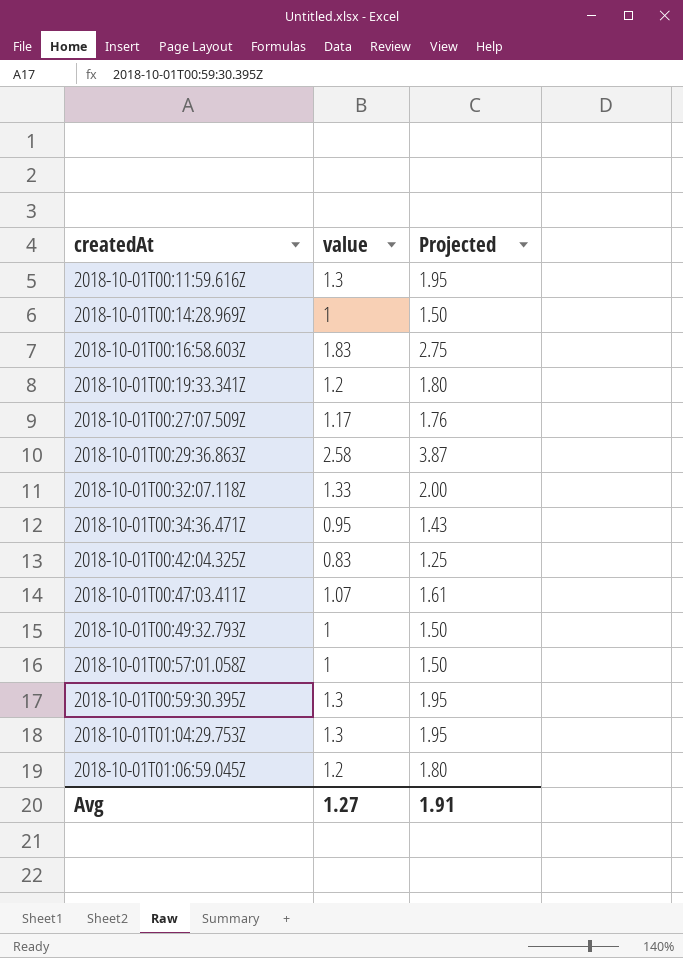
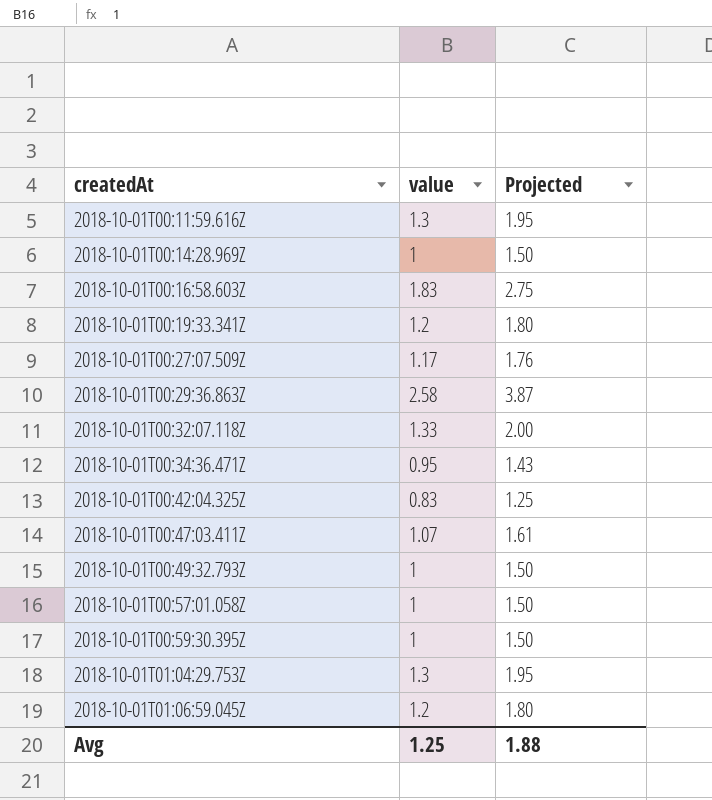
2018-10-01T00:59:30.395Z | value: 1.3 -> 1
2018-10-01T00:59:30.395Z | Projected: 1.95 -> 1.50
Avg | value: 1.27 -> 1.25
Avg | Projected: 1.91 -> 1.88

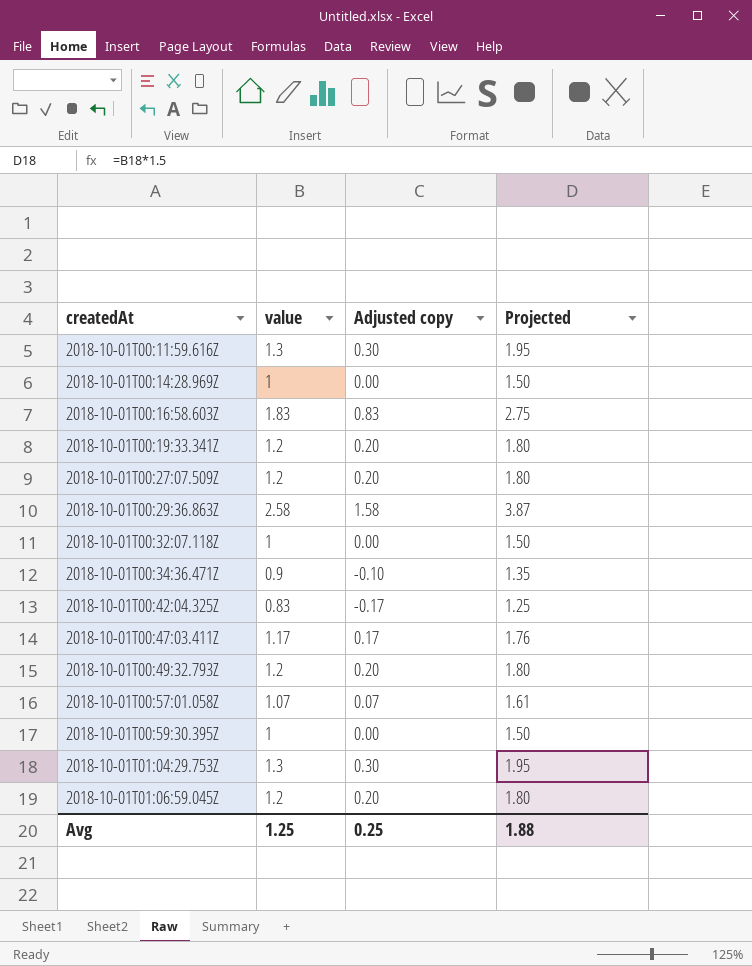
column Adjusted copy | formula: none -> [value] - 1
2018-10-01T00:27:07.509Z | value: 1.17 -> 1.2
2018-10-01T00:27:07.509Z | Projected: 1.76 -> 1.80
2018-10-01T00:32:07.118Z | value: 1.33 -> 1
2018-10-01T00:32:07.118Z | Projected: 2.00 -> 1.50
2018-10-01T00:34:36.471Z | value: 0.95 -> 0.9
2018-10-01T00:34:36.471Z | Projected: 1.43 -> 1.35
2018-10-01T00:47:03.411Z | value: 1.07 -> 1.17
2018-10-01T00:47:03.411Z | Projected: 1.61 -> 1.76
2018-10-01T00:49:32.793Z | value: 1 -> 1.2
2018-10-01T00:49:32.793Z | Projected: 1.50 -> 1.80
2018-10-01T00:57:01.058Z | value: 1 -> 1.07
2018-10-01T00:57:01.058Z | Projected: 1.50 -> 1.61

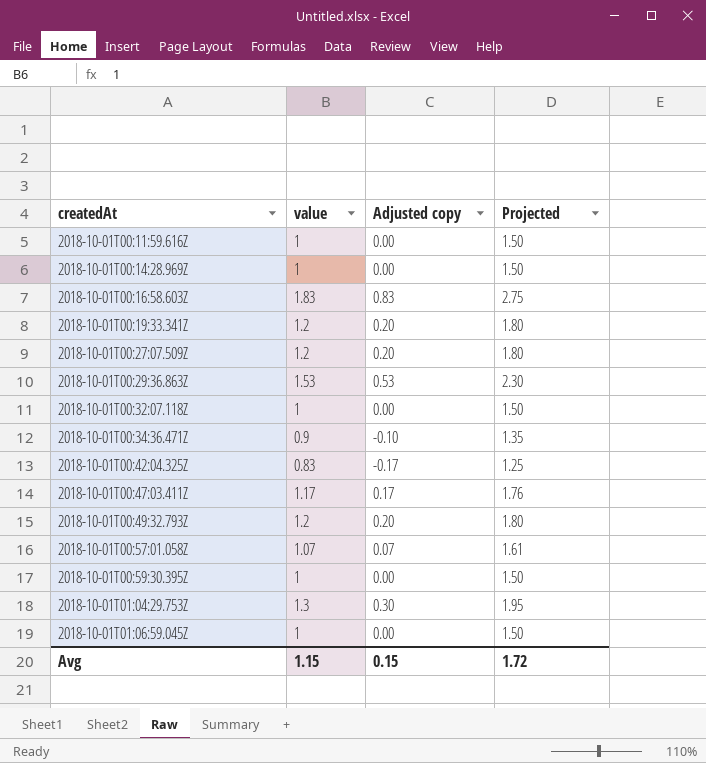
2018-10-01T00:11:59.616Z | value: 1.3 -> 1
2018-10-01T00:11:59.616Z | Adjusted copy: 0.30 -> 0.00
2018-10-01T00:11:59.616Z | Projected: 1.95 -> 1.50
2018-10-01T00:29:36.863Z | value: 2.58 -> 1.53
2018-10-01T00:29:36.863Z | Adjusted copy: 1.58 -> 0.53
2018-10-01T00:29:36.863Z | Projected: 3.87 -> 2.30
2018-10-01T01:06:59.045Z | value: 1.2 -> 1
2018-10-01T01:06:59.045Z | Adjusted copy: 0.20 -> 0.00
2018-10-01T01:06:59.045Z | Projected: 1.80 -> 1.50
Avg | value: 1.25 -> 1.15
Avg | Adjusted copy: 0.25 -> 0.15
Avg | Projected: 1.88 -> 1.72

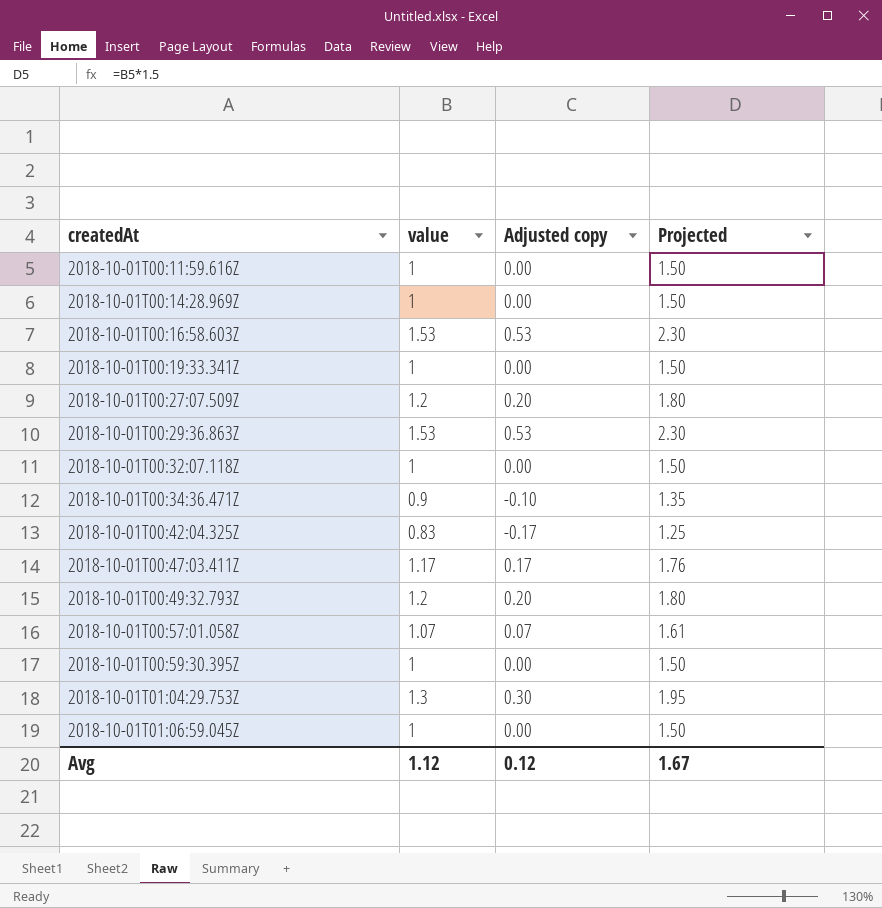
2018-10-01T00:16:58.603Z | value: 1.83 -> 1.53
2018-10-01T00:16:58.603Z | Adjusted copy: 0.83 -> 0.53
2018-10-01T00:16:58.603Z | Projected: 2.75 -> 2.30
2018-10-01T00:19:33.341Z | value: 1.2 -> 1
2018-10-01T00:19:33.341Z | Adjusted copy: 0.20 -> 0.00
2018-10-01T00:19:33.341Z | Projected: 1.80 -> 1.50
Avg | value: 1.15 -> 1.12
Avg | Adjusted copy: 0.15 -> 0.12
Avg | Projected: 1.72 -> 1.67

